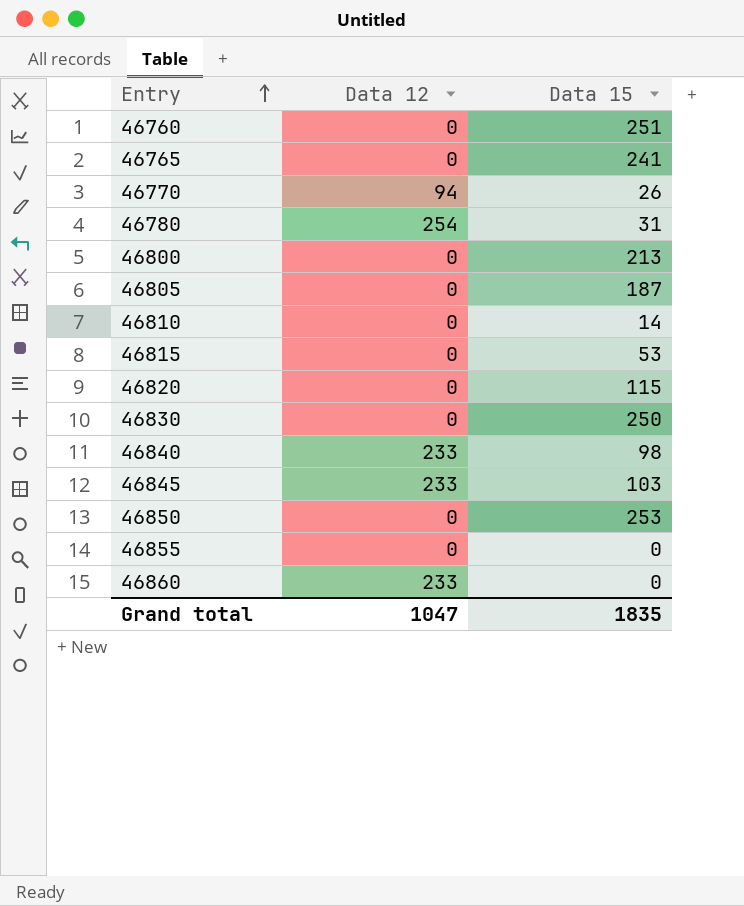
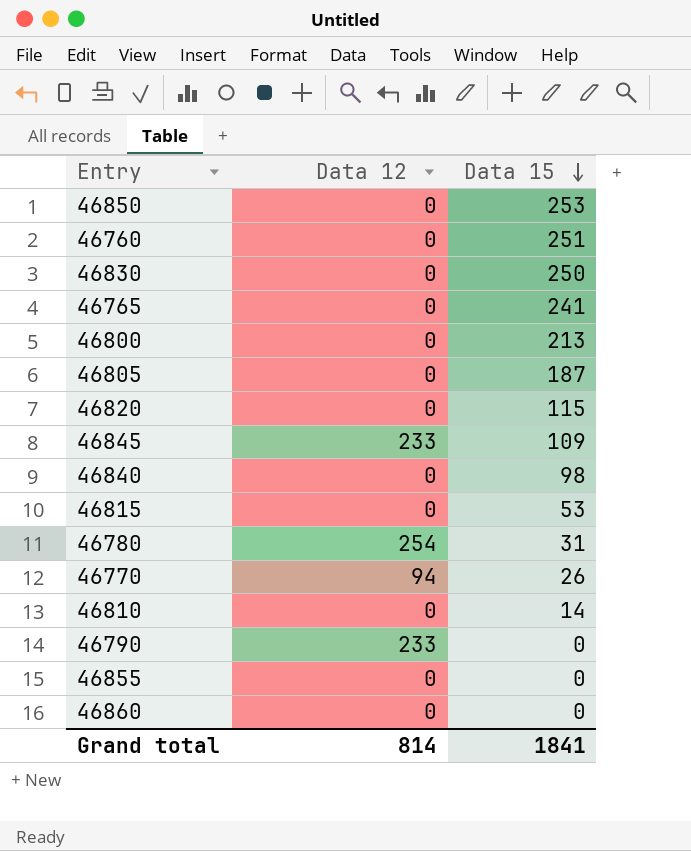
row order: Entry ascending -> Data 15 descending
46845 | Data 15: 103 -> 109
46840 | Data 12: 233 -> 0
row 46790: none -> 233 | 0
46860 | Data 12: 233 -> 0
Grand total | Data 12: 1047 -> 814
Grand total | Data 15: 1835 -> 1841

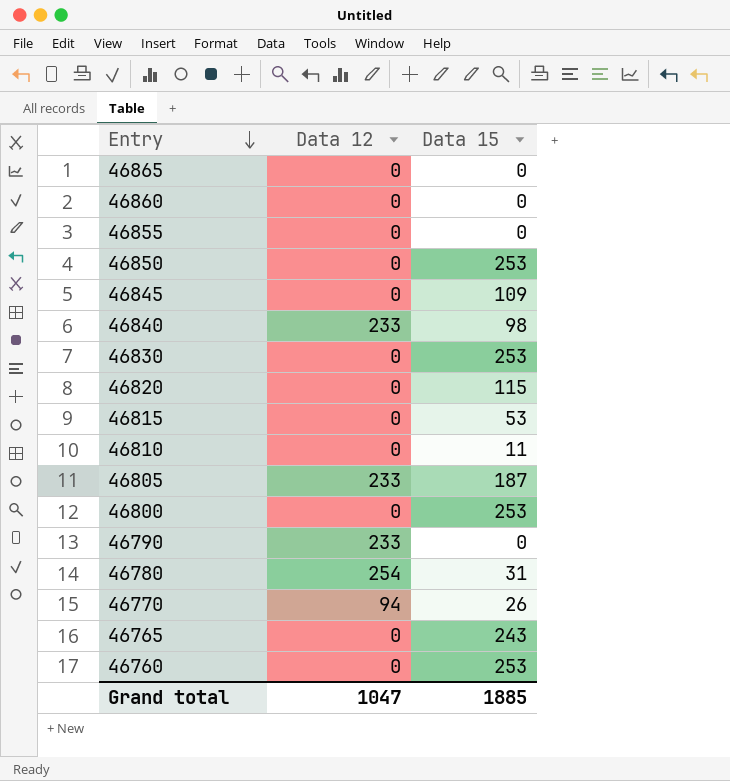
row order: Data 15 descending -> Entry descending
row 46865: none -> 0 | 0
46845 | Data 12: 233 -> 0
46840 | Data 12: 0 -> 233
46830 | Data 15: 250 -> 253
46810 | Data 15: 14 -> 11
46805 | Data 12: 0 -> 233
46800 | Data 15: 213 -> 253
46765 | Data 15: 241 -> 243
46760 | Data 15: 251 -> 253
Grand total | Data 12: 814 -> 1047
Grand total | Data 15: 1841 -> 1885

